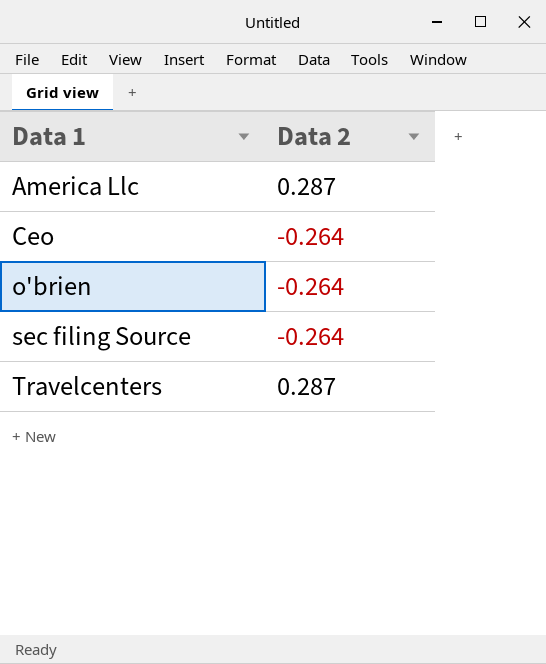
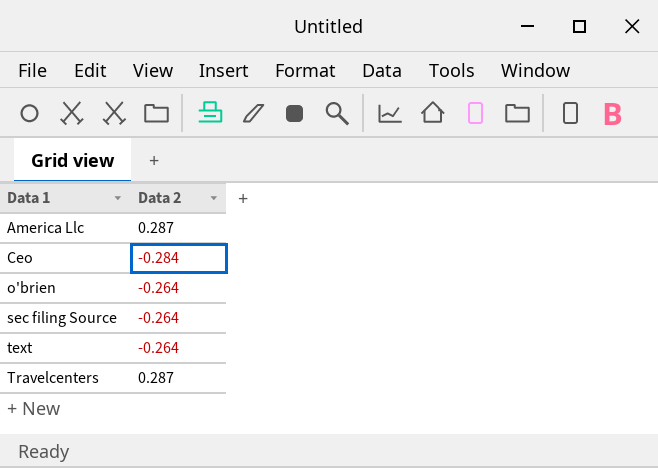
Ceo | Data 2: -0.264 -> -0.284
row text: none -> -0.264

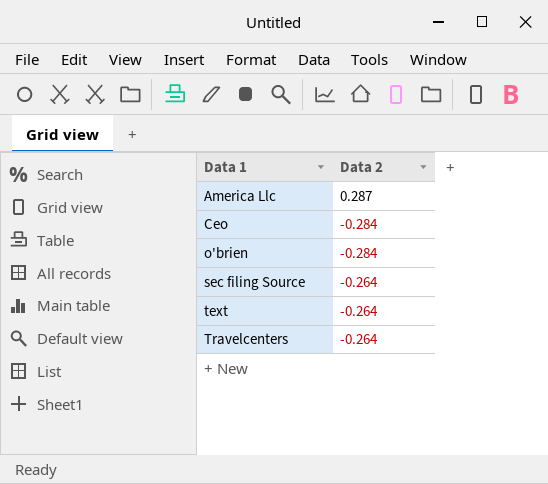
o'brien | Data 2: -0.264 -> -0.284
Travelcenters | Data 2: 0.287 -> -0.264

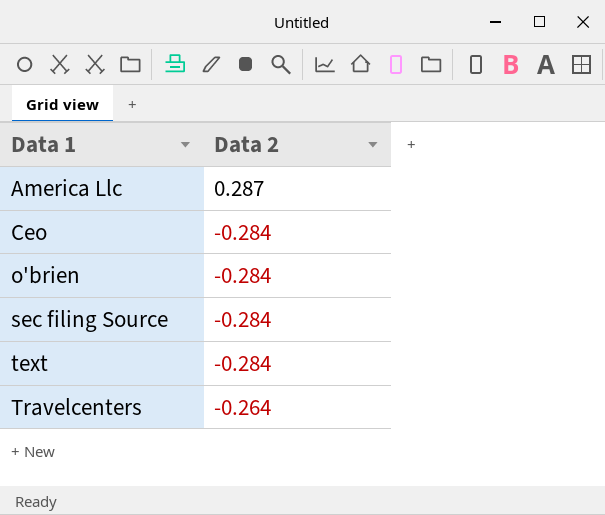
sec filing Source | Data 2: -0.264 -> -0.284
text | Data 2: -0.264 -> -0.284

